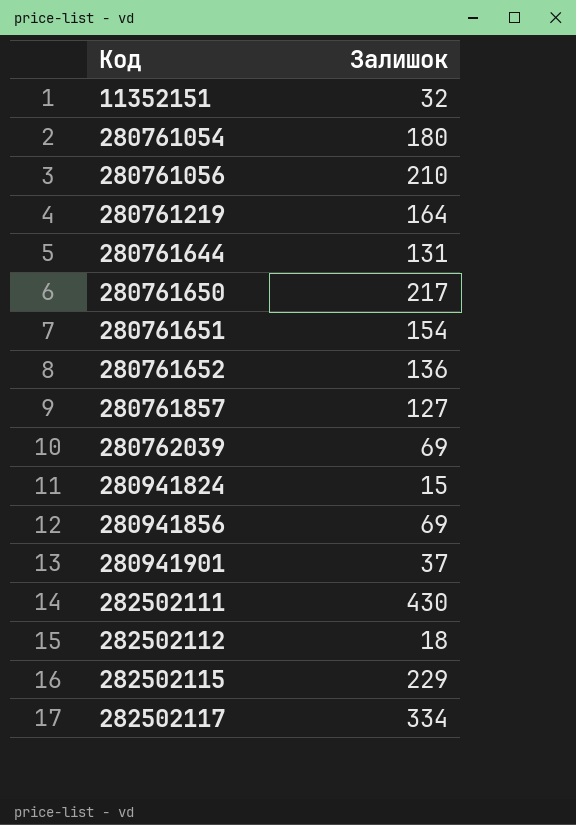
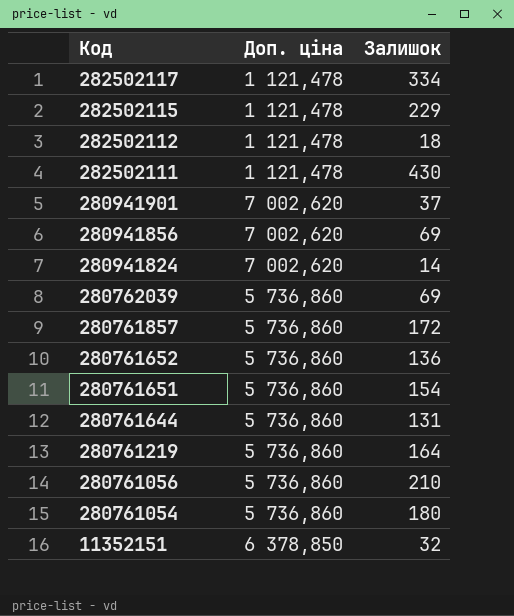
row order: Код ascending -> Код descending
column Доп. ціна | position: none -> 2
row 280761650: 217 -> none
280941824 | Залишок: 15 -> 14
280761857 | Залишок: 127 -> 172

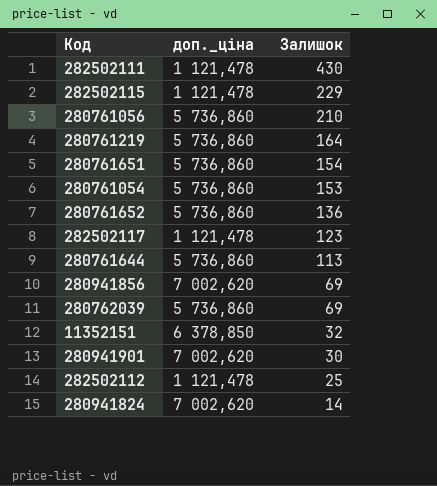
row order: Код descending -> Залишок descending
column name: Доп. ціна -> доп._ціна
row 280761857: 5 736,860 | 172 -> none
280761054 | Залишок: 180 -> 153
282502117 | Залишок: 334 -> 123
280761644 | Залишок: 131 -> 113
280941901 | Залишок: 37 -> 30
282502112 | Залишок: 18 -> 25

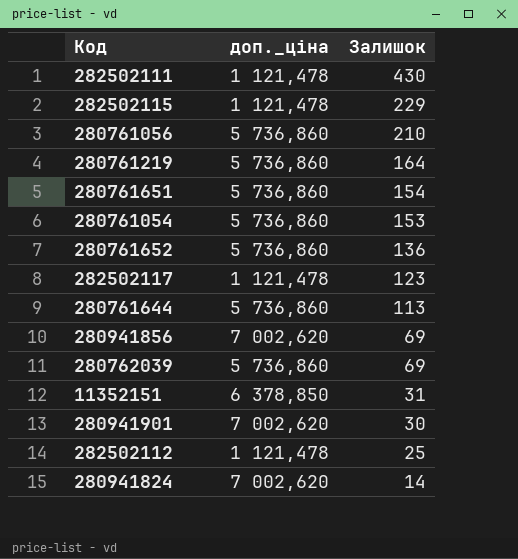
11352151 | Залишок: 32 -> 31

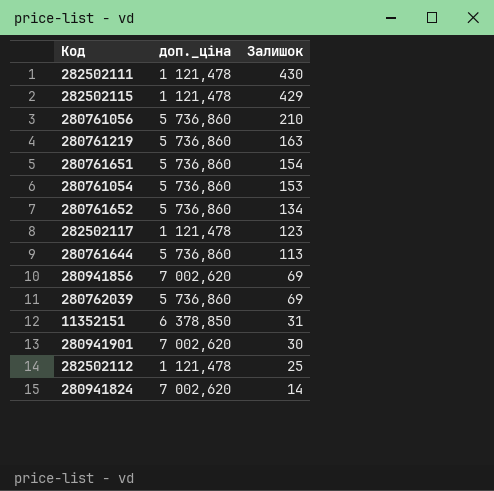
282502115 | Залишок: 229 -> 429
280761219 | Залишок: 164 -> 163
280761652 | Залишок: 136 -> 134

